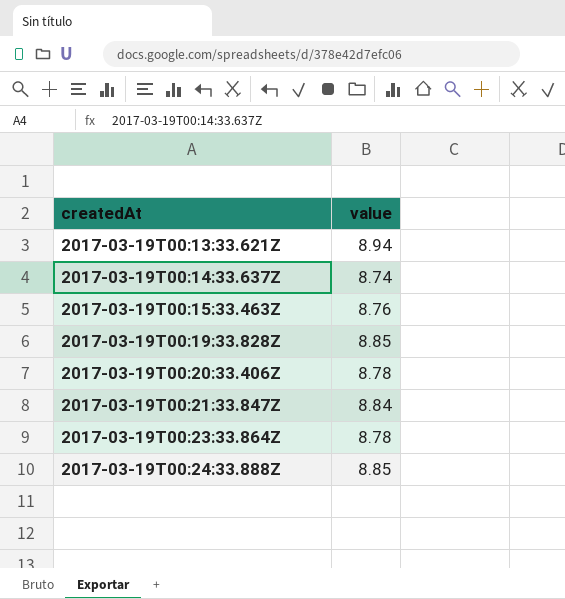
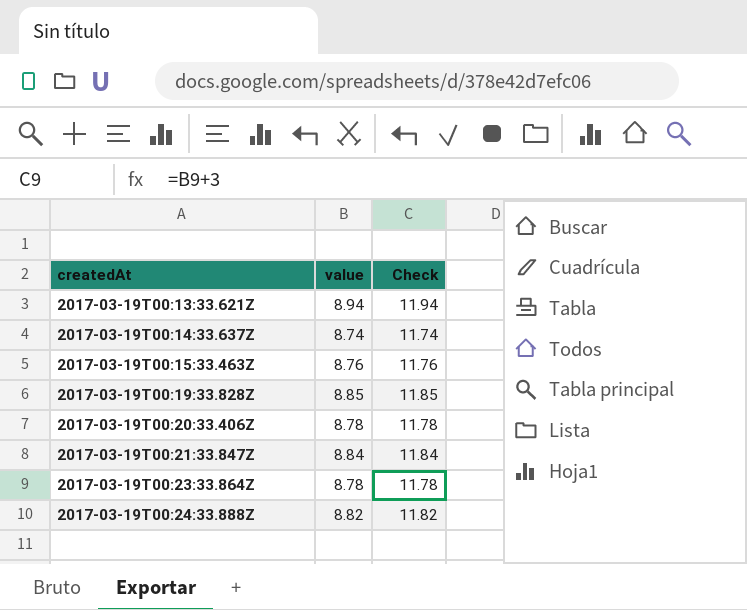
column Check | formula: none -> [value] + 3
2017-03-19T00:24:33.888Z | value: 8.85 -> 8.82

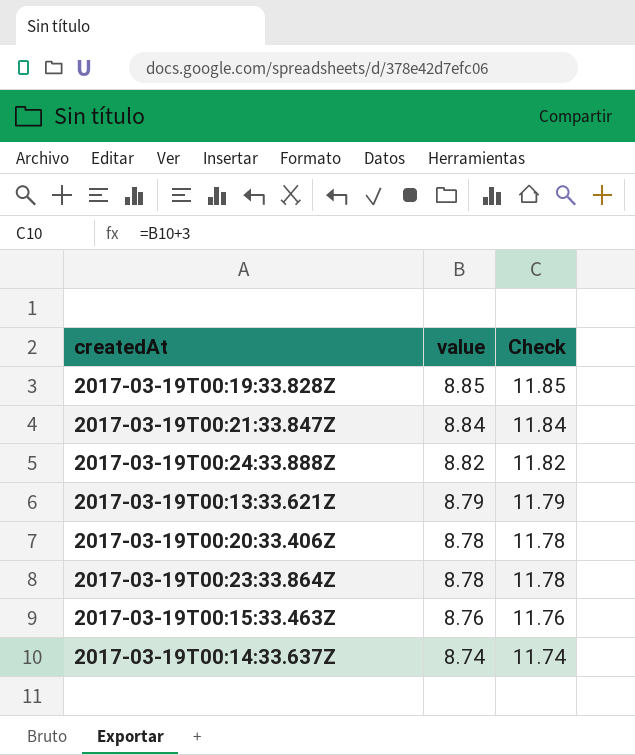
row order: createdAt ascending -> value descending
2017-03-19T00:13:33.621Z | value: 8.94 -> 8.79
2017-03-19T00:13:33.621Z | Check: 11.94 -> 11.79

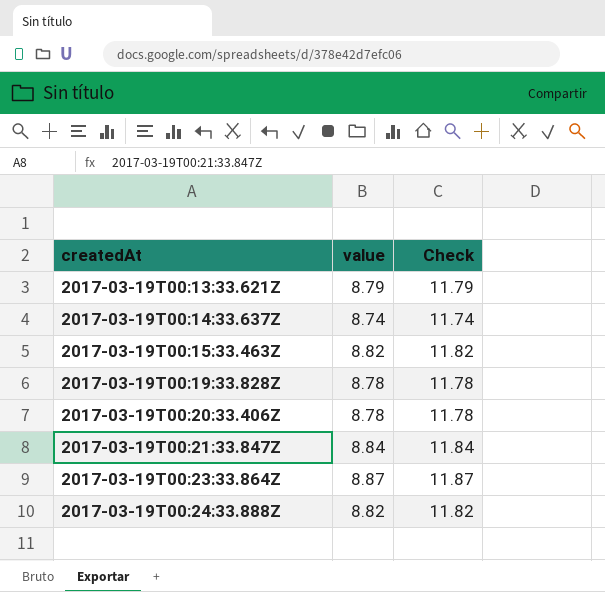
row order: value descending -> createdAt ascending
2017-03-19T00:15:33.463Z | value: 8.76 -> 8.82
2017-03-19T00:15:33.463Z | Check: 11.76 -> 11.82
2017-03-19T00:19:33.828Z | value: 8.85 -> 8.78
2017-03-19T00:19:33.828Z | Check: 11.85 -> 11.78
2017-03-19T00:23:33.864Z | value: 8.78 -> 8.87
2017-03-19T00:23:33.864Z | Check: 11.78 -> 11.87

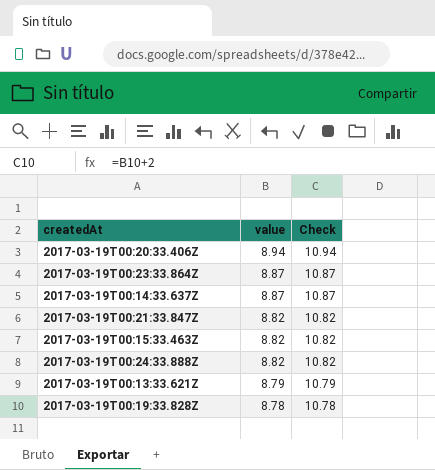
row order: createdAt ascending -> value descending
column Check | formula: [value] + 3 -> [value] + 2
2017-03-19T00:20:33.406Z | value: 8.78 -> 8.94
2017-03-19T00:14:33.637Z | value: 8.74 -> 8.87
2017-03-19T00:21:33.847Z | value: 8.84 -> 8.82

